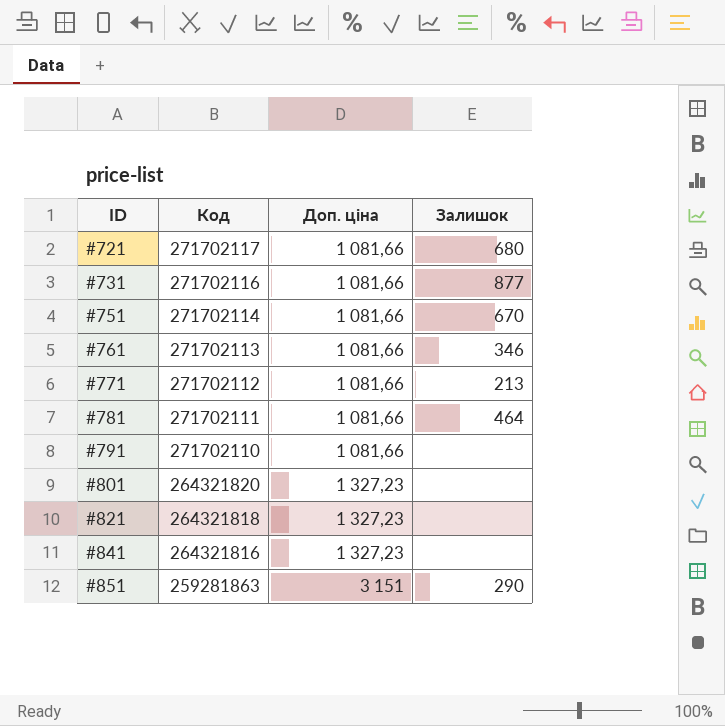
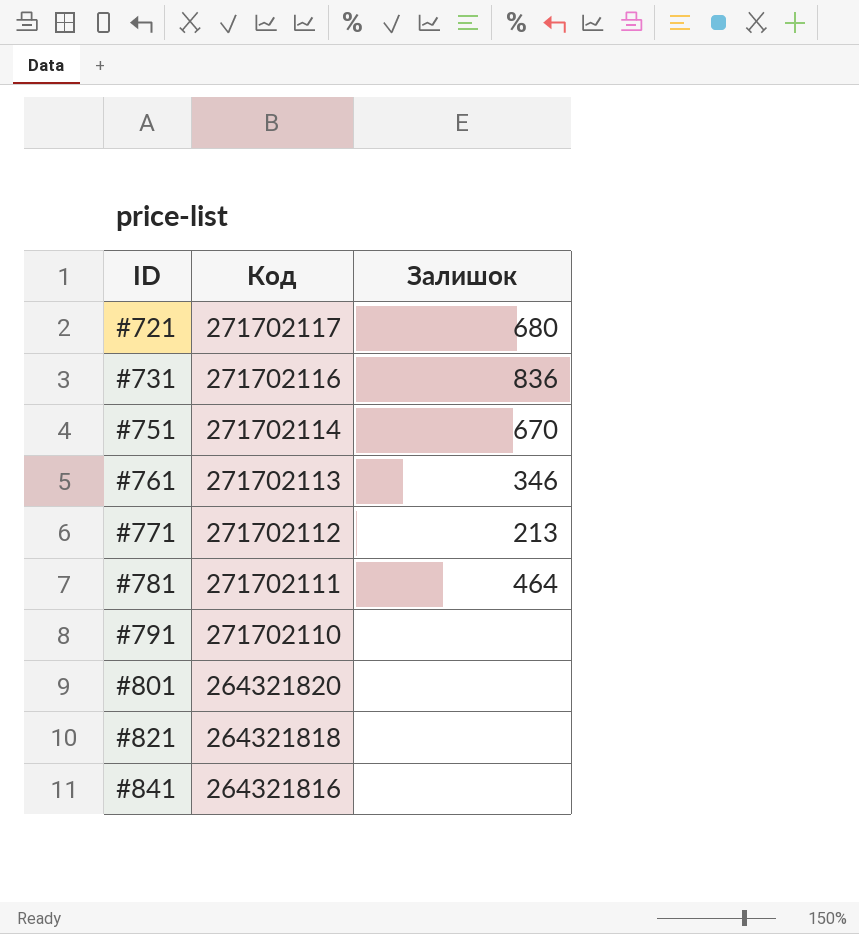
column Доп. ціна | position: 3 -> none
row #851: 259281863 | 3 151 | 290 -> none
#731 | Залишок: 877 -> 836

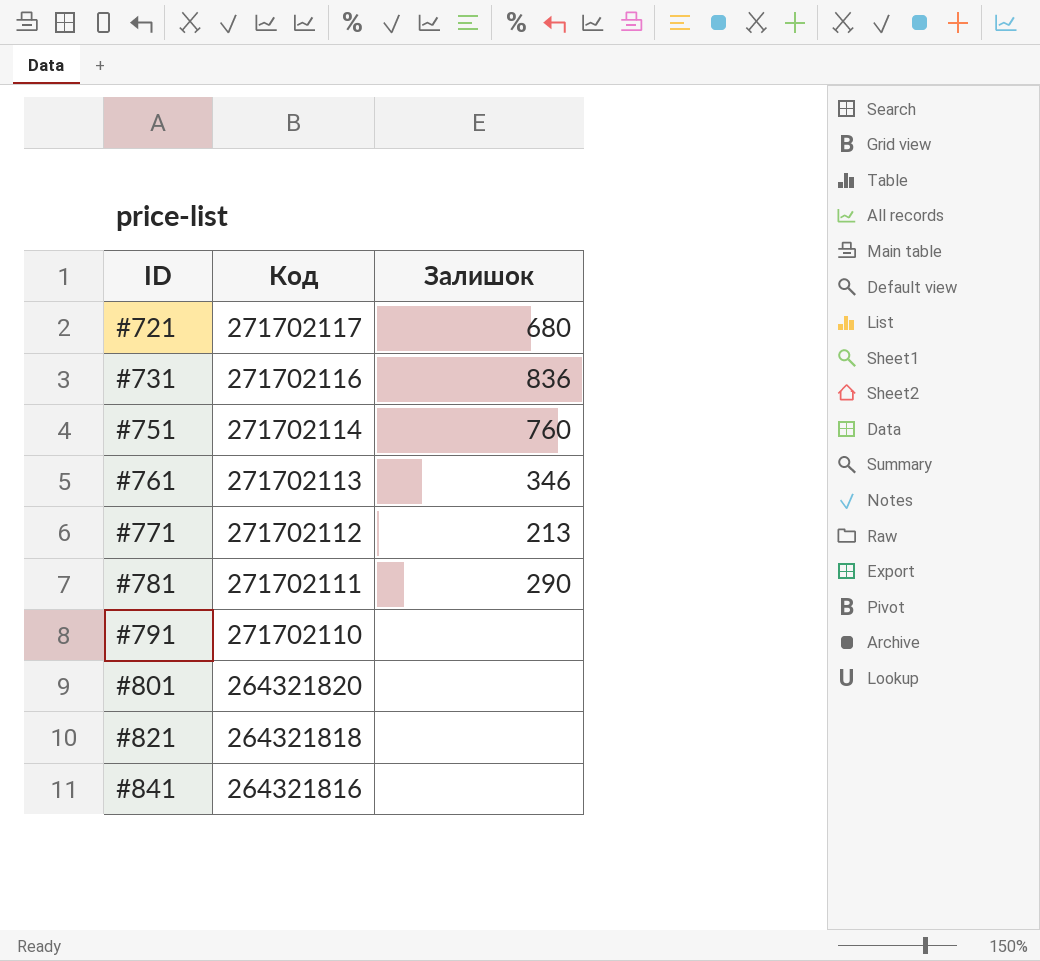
#751 | Залишок: 670 -> 760
#781 | Залишок: 464 -> 290

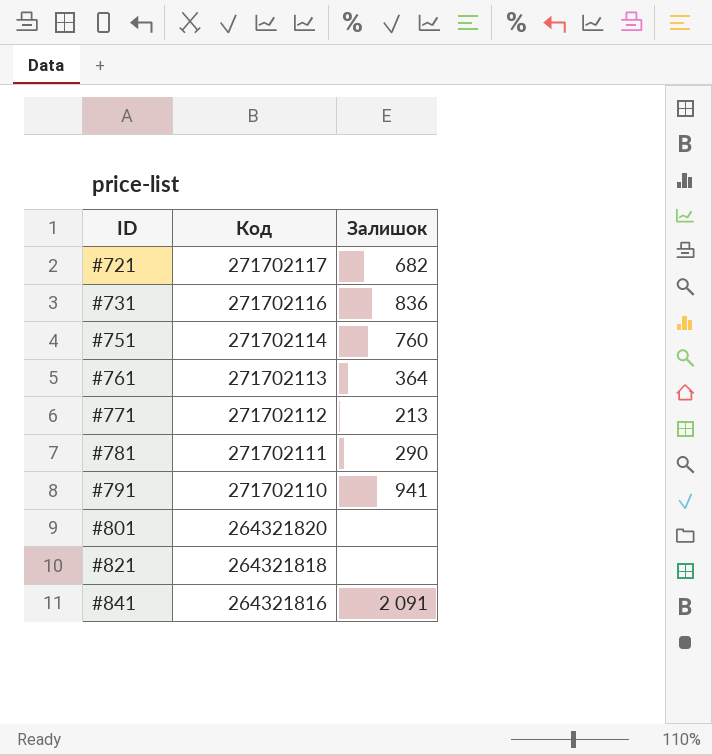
#721 | Залишок: 680 -> 682
#761 | Залишок: 346 -> 364
#791 | Залишок: none -> 941
#841 | Залишок: none -> 2 091

